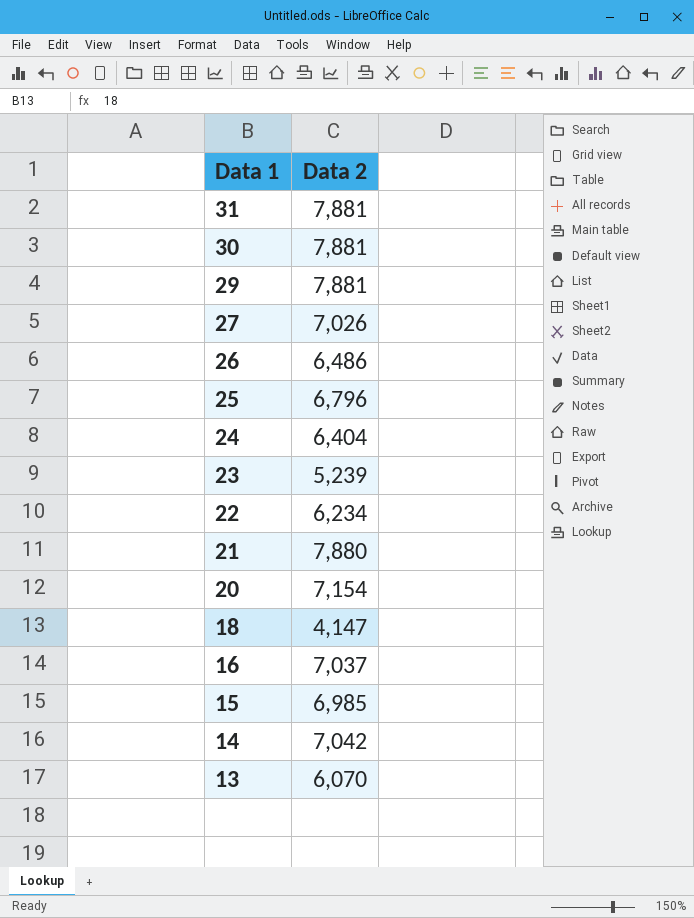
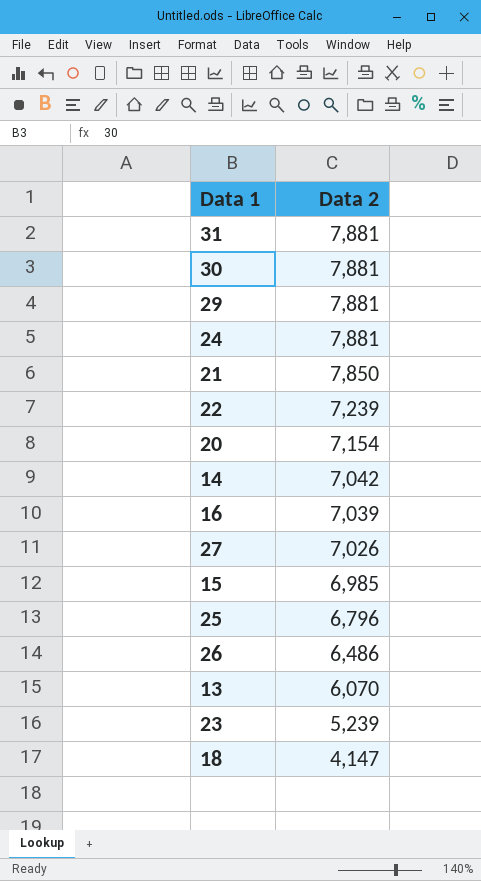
row order: Data 1 descending -> Data 2 descending
24 | Data 2: 6,404 -> 7,881
21 | Data 2: 7,880 -> 7,850
22 | Data 2: 6,234 -> 7,239
16 | Data 2: 7,037 -> 7,039

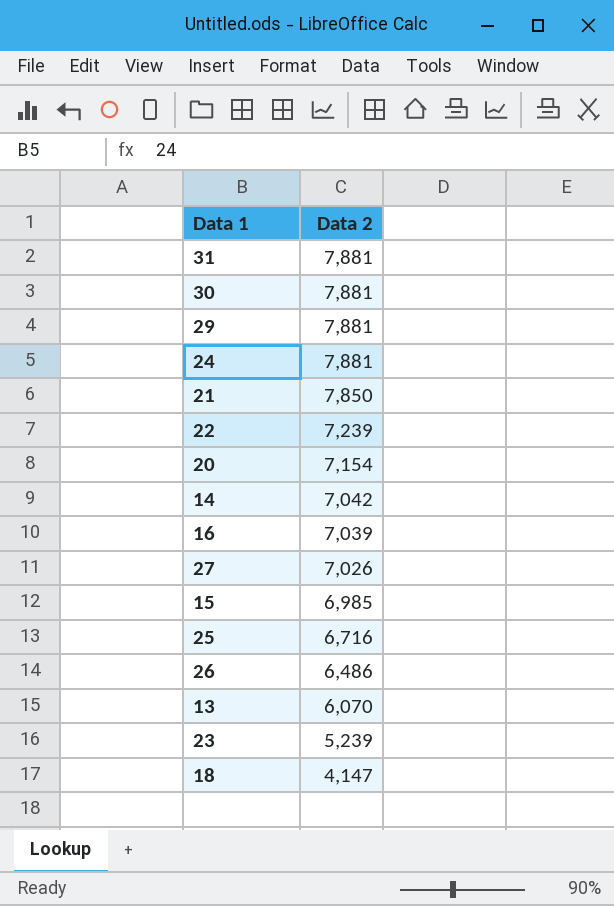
25 | Data 2: 6,796 -> 6,716

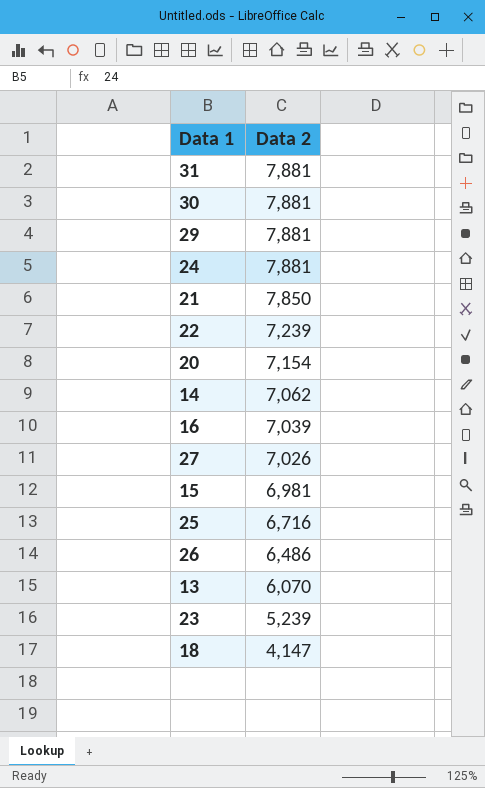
14 | Data 2: 7,042 -> 7,062
15 | Data 2: 6,985 -> 6,981

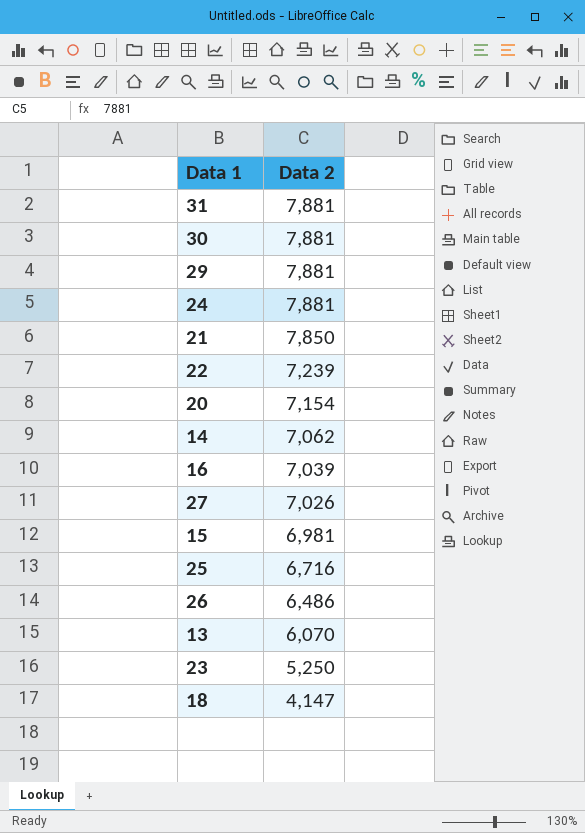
23 | Data 2: 5,239 -> 5,250

